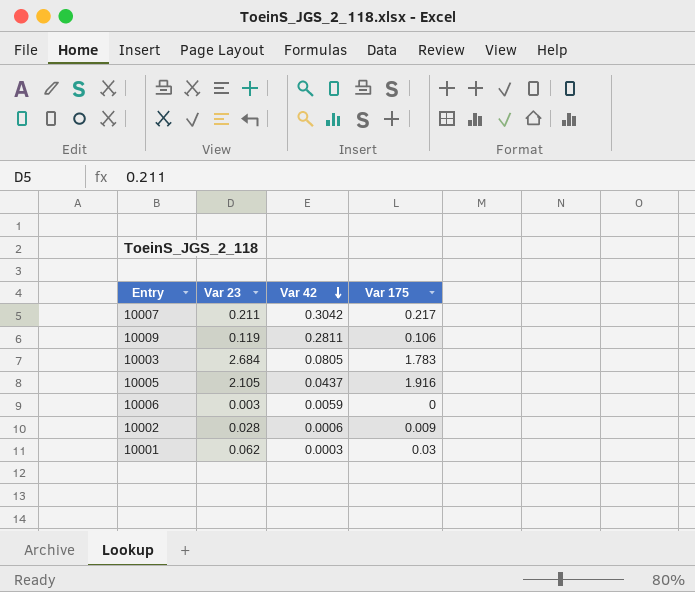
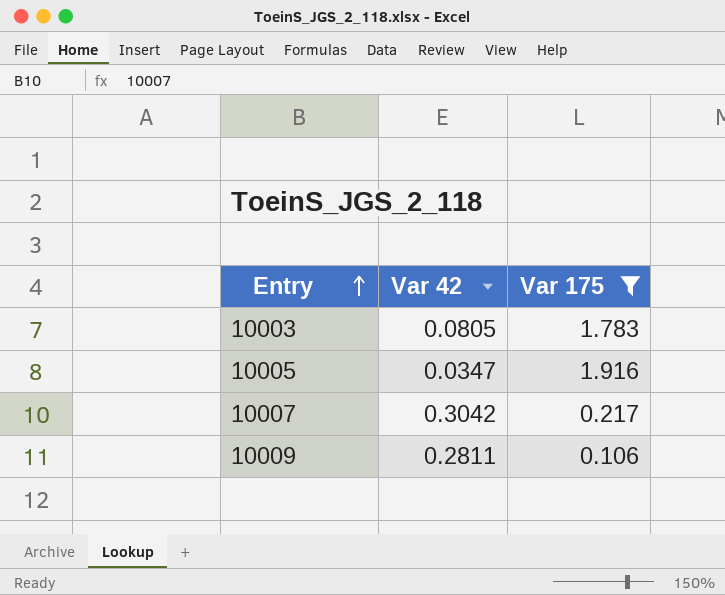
filter: none -> Var 175 >= 0.106
row order: Var 42 descending -> Entry ascending
column Var 23 | position: 2 -> none
10005 | Var 42: 0.0437 -> 0.0347

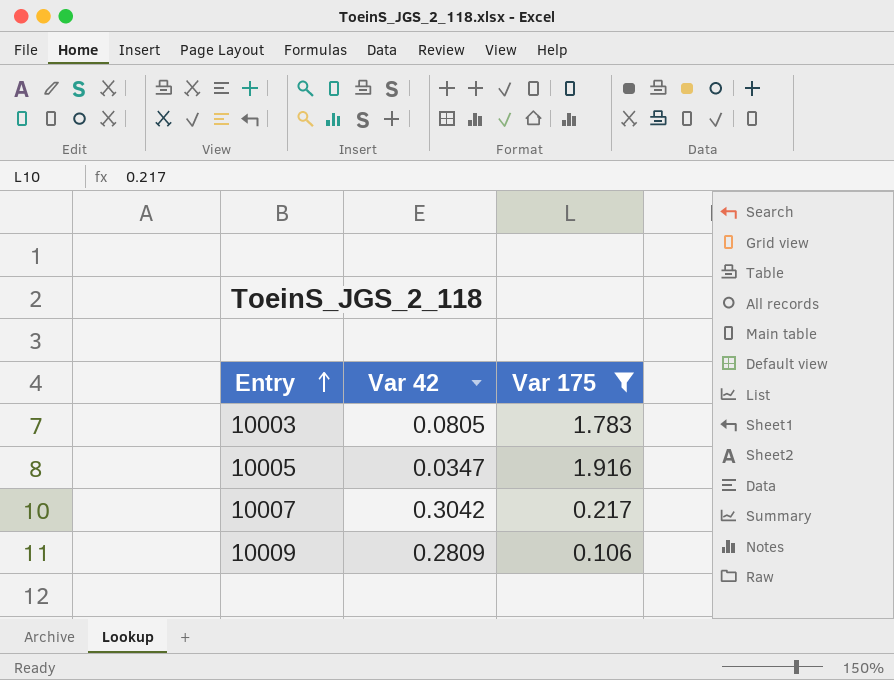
10009 | Var 42: 0.2811 -> 0.2809

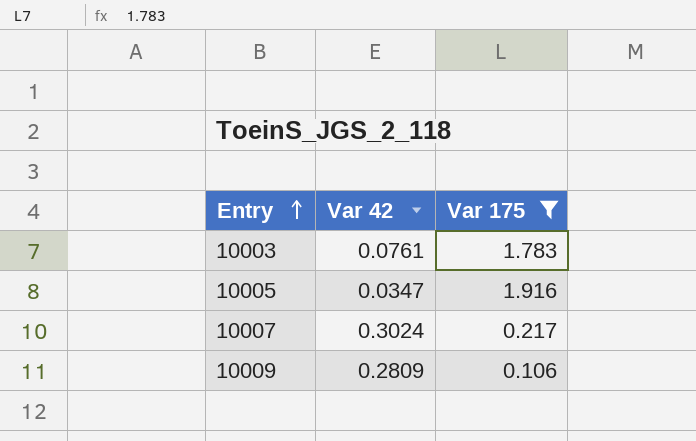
10003 | Var 42: 0.0805 -> 0.0761
10007 | Var 42: 0.3042 -> 0.3024

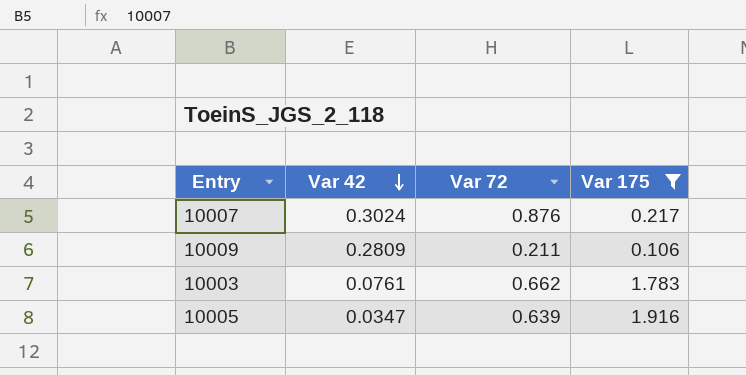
row order: Entry ascending -> Var 42 descending
column Var 72 | position: none -> 3

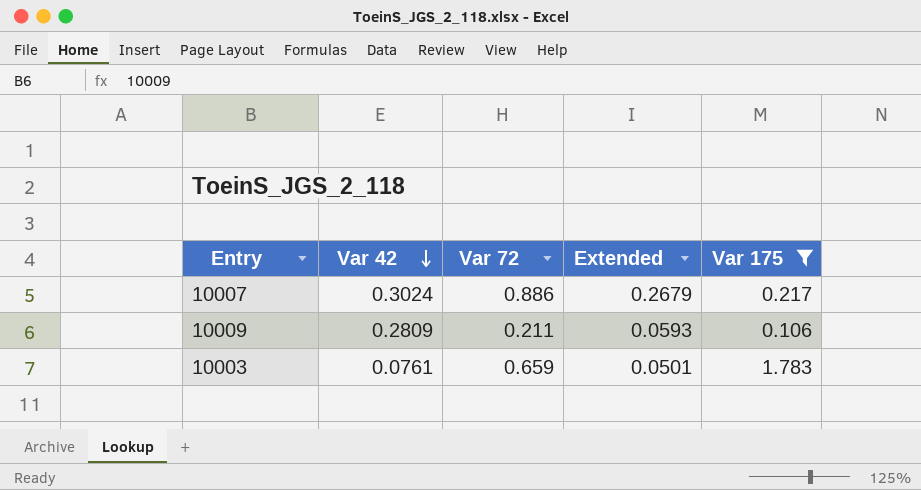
column Extended | formula: none -> [Var 42] * [Var 72]
row 10005: 0.0347 | 0.639 | 1.916 -> none
10007 | Var 72: 0.876 -> 0.886
10003 | Var 72: 0.662 -> 0.659

